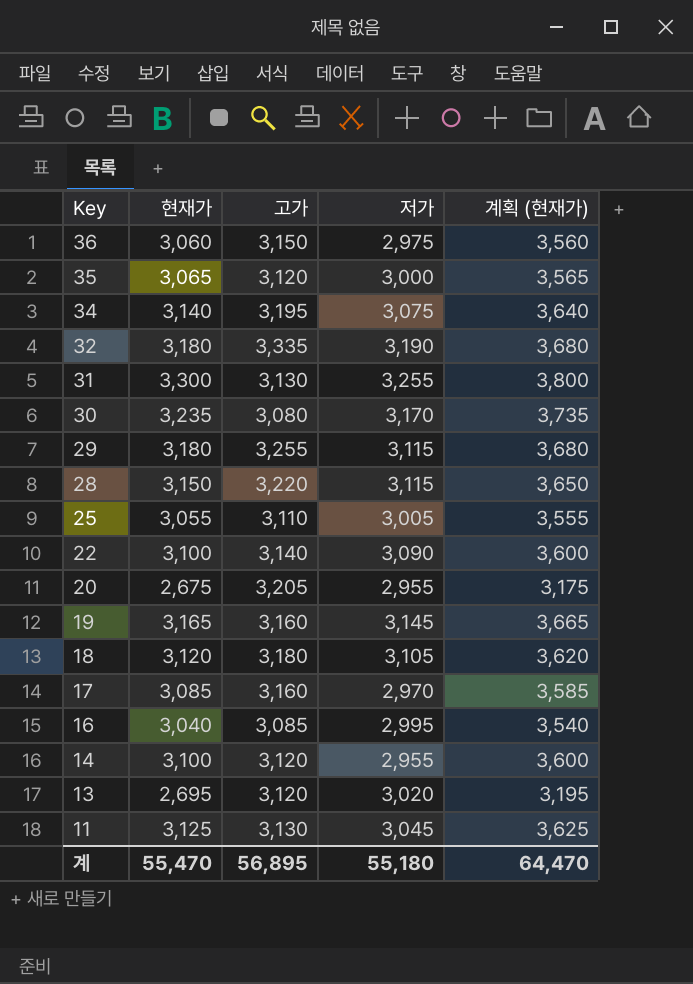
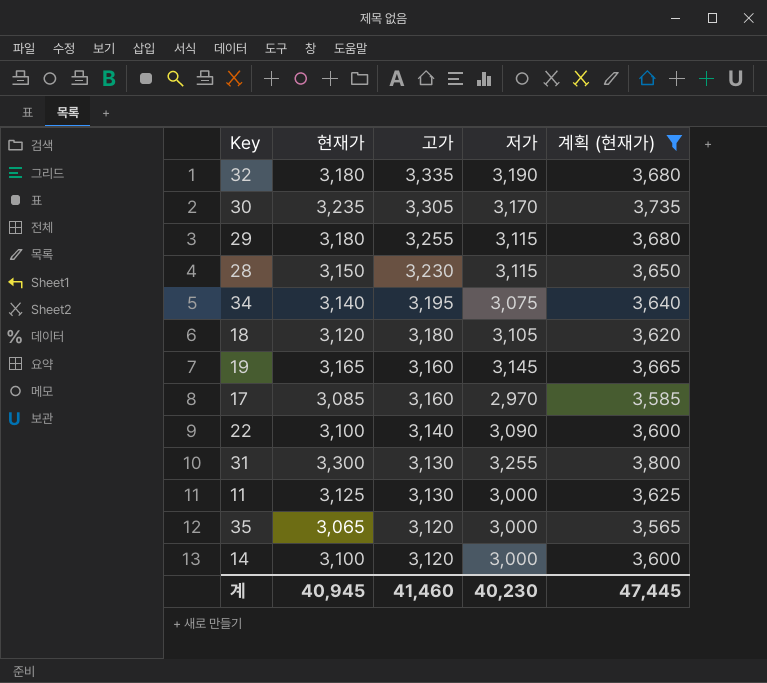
filter: none -> 계획 (현재가) >= 3,565
row order: Key descending -> 고가 descending
30 | 고가: 3,080 -> 3,305
28 | 고가: 3,220 -> 3,230
11 | 저가: 3,045 -> 3,000
14 | 저가: 2,955 -> 3,000
계 | 현재가: 55,470 -> 40,945
계 | 고가: 56,895 -> 41,460
계 | 저가: 55,180 -> 40,230
계 | 계획 (현재가): 64,470 -> 47,445

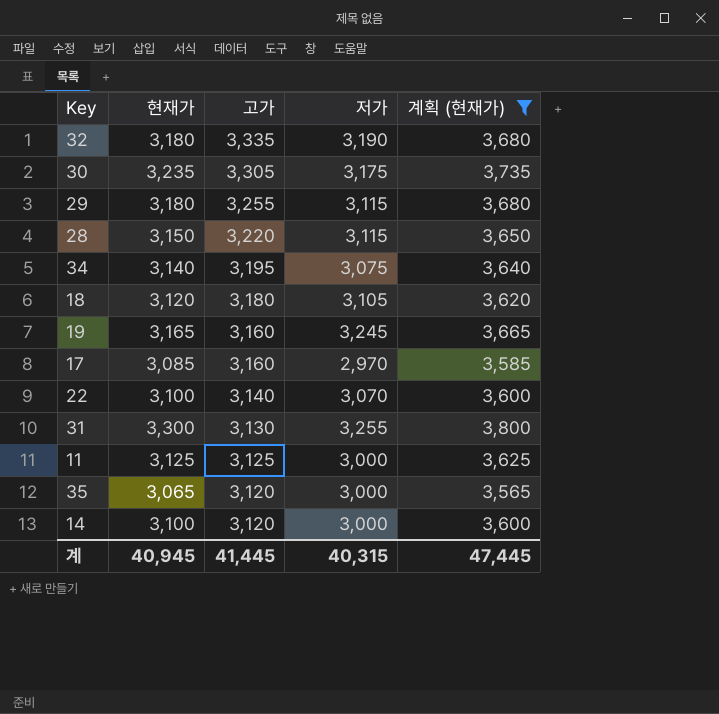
30 | 저가: 3,170 -> 3,175
28 | 고가: 3,230 -> 3,220
19 | 저가: 3,145 -> 3,245
22 | 저가: 3,090 -> 3,070
11 | 고가: 3,130 -> 3,125
계 | 고가: 41,460 -> 41,445
계 | 저가: 40,230 -> 40,315

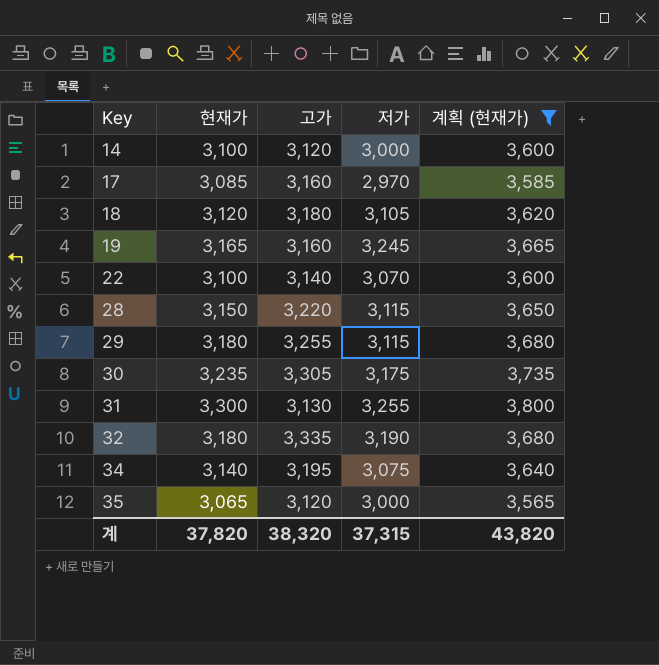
row order: 고가 descending -> Key ascending
row 11: 3,125 | 3,125 | 3,000 | 3,625 -> none
계 | 현재가: 40,945 -> 37,820
계 | 고가: 41,445 -> 38,320
계 | 저가: 40,315 -> 37,315
계 | 계획 (현재가): 47,445 -> 43,820

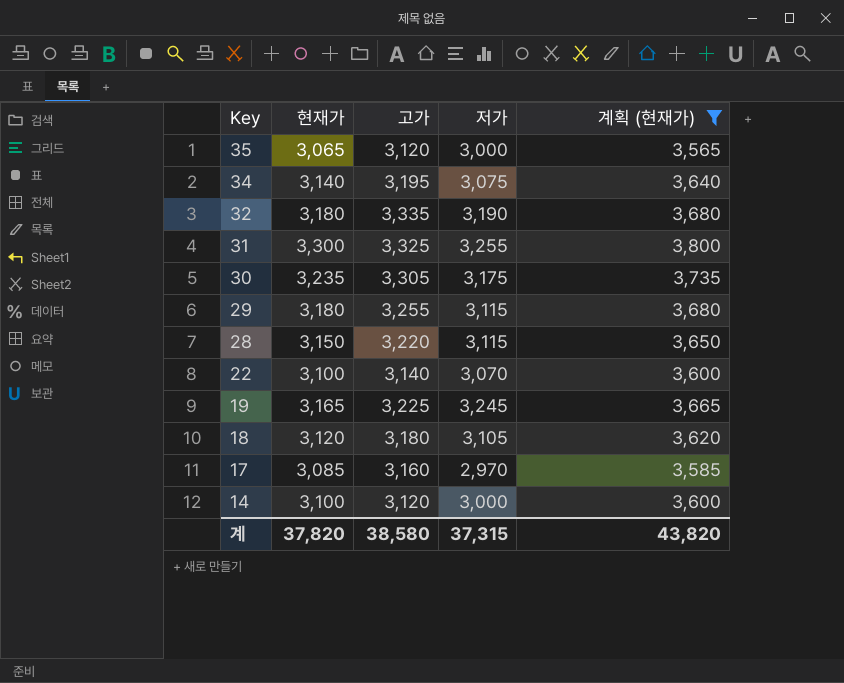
row order: Key ascending -> Key descending
31 | 고가: 3,130 -> 3,325
19 | 고가: 3,160 -> 3,225
계 | 고가: 38,320 -> 38,580

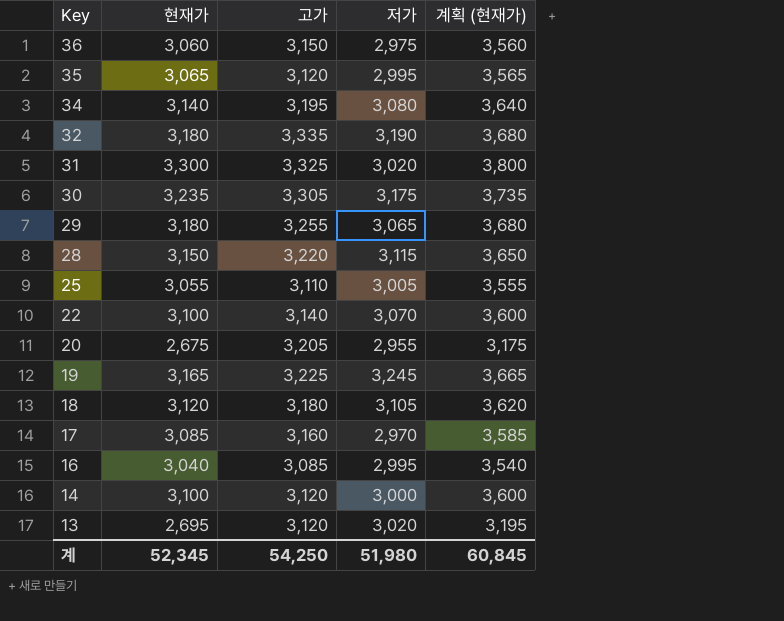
filter: 계획 (현재가) >= 3,565 -> none
35 | 저가: 3,000 -> 2,995
34 | 저가: 3,075 -> 3,080
31 | 저가: 3,255 -> 3,020
29 | 저가: 3,115 -> 3,065
계 | 현재가: 37,820 -> 52,345
계 | 고가: 38,580 -> 54,250
계 | 저가: 37,315 -> 51,980
계 | 계획 (현재가): 43,820 -> 60,845

